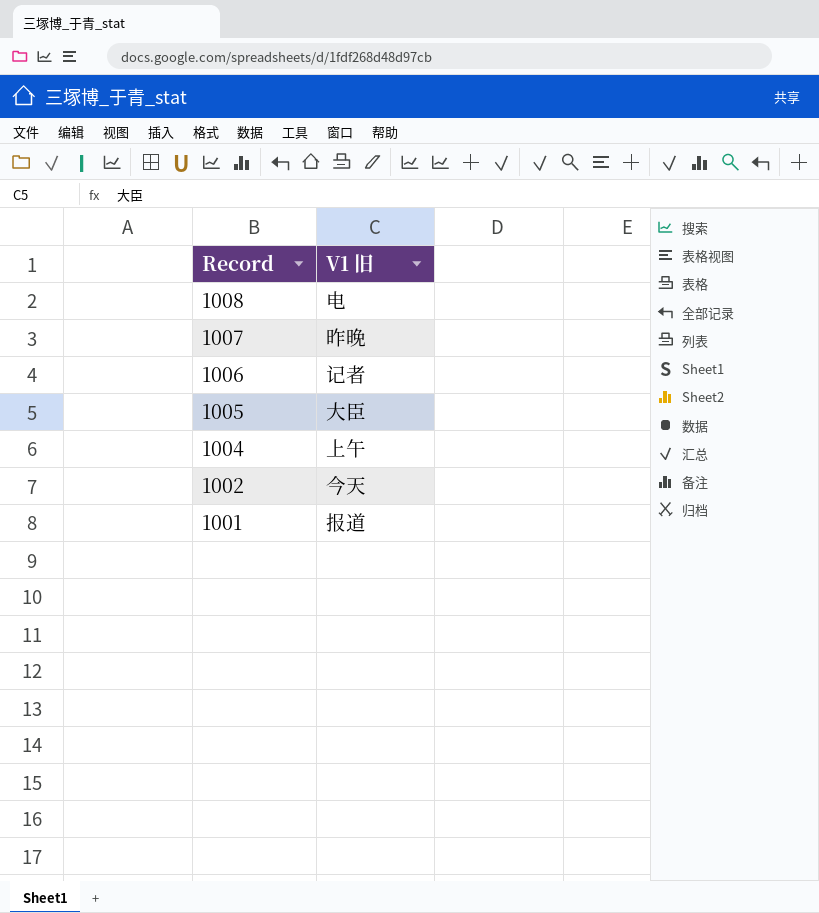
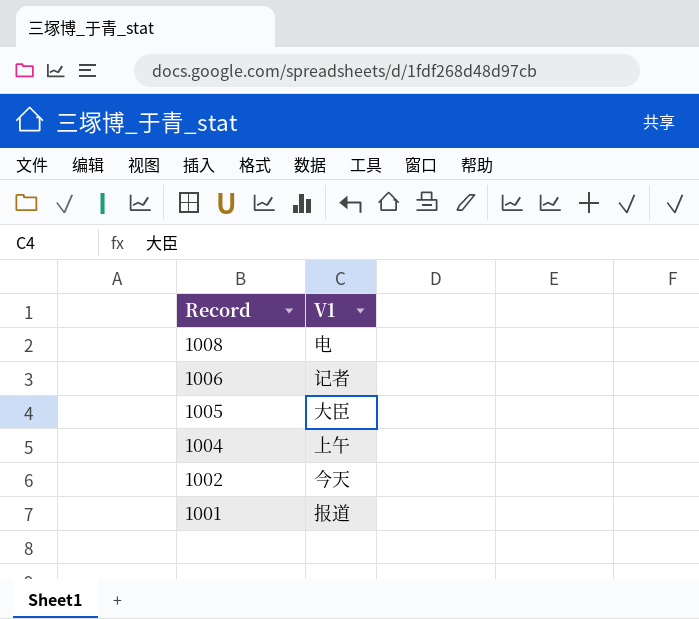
column name: V1 旧 -> V1
row 1007: 昨晚 -> none

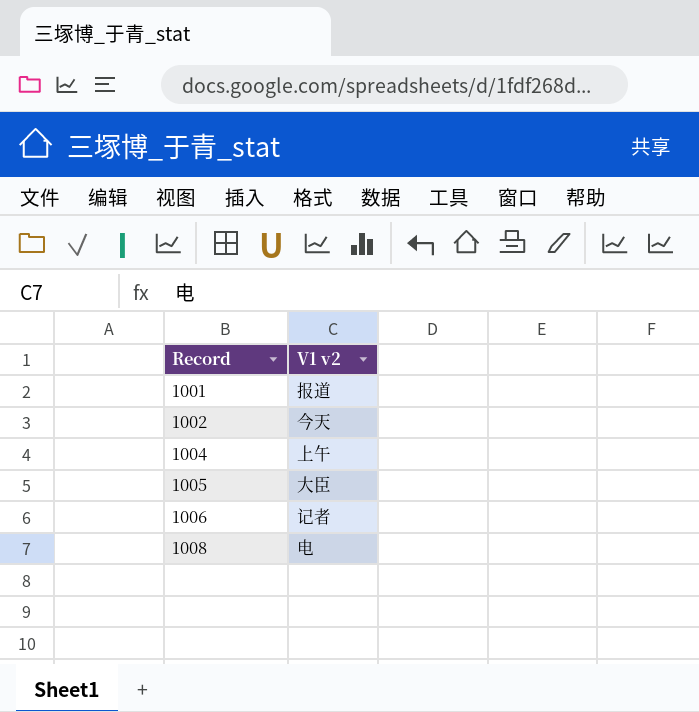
row order: Record descending -> Record ascending
column name: V1 -> V1 v2

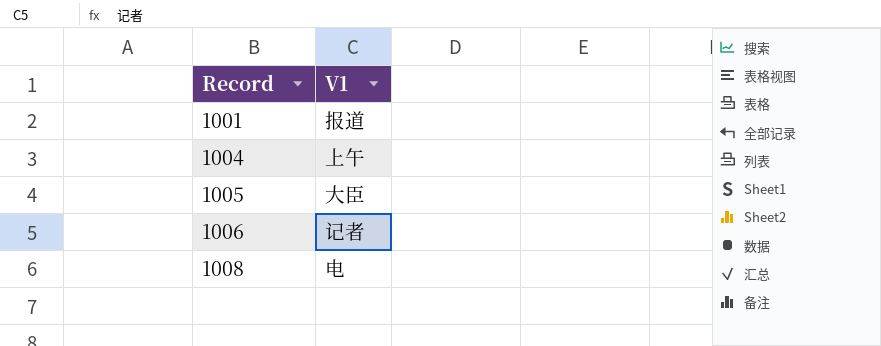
column name: V1 v2 -> V1
row 1002: 今天 -> none

